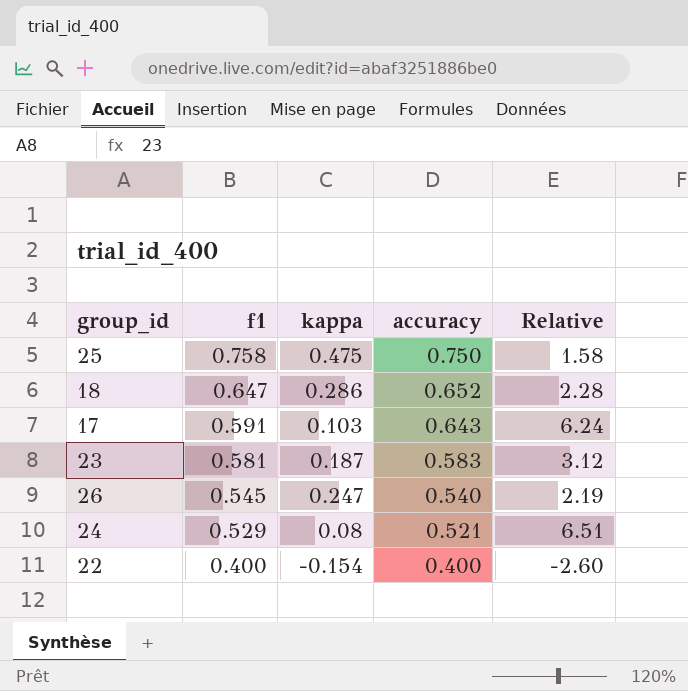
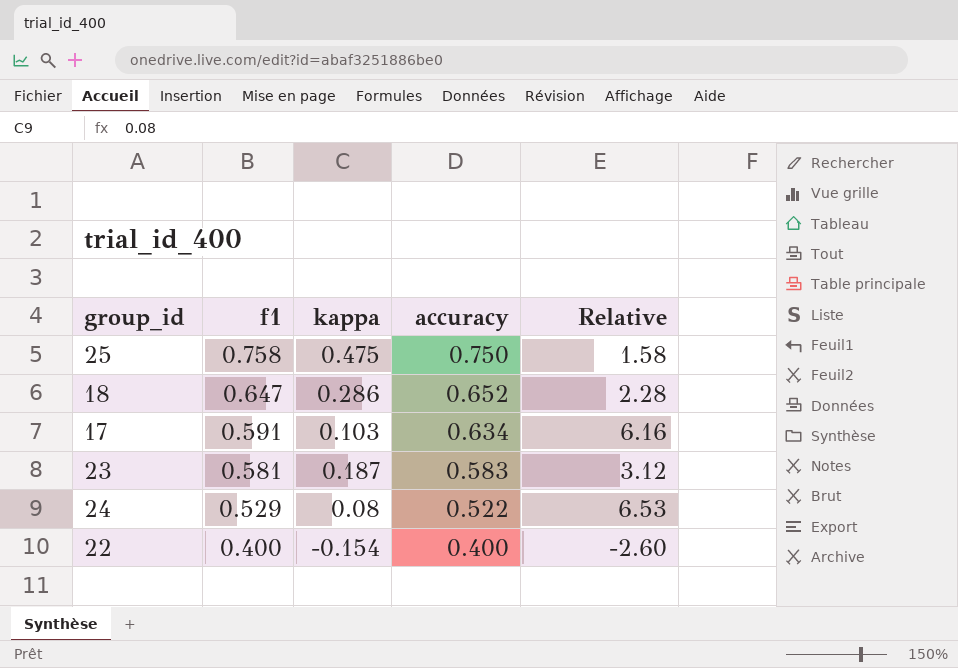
row 26: 0.545 | 0.247 | 0.540 | 2.19 -> none
17 | accuracy: 0.643 -> 0.634
17 | Relative: 6.24 -> 6.16
24 | accuracy: 0.521 -> 0.522
24 | Relative: 6.51 -> 6.53

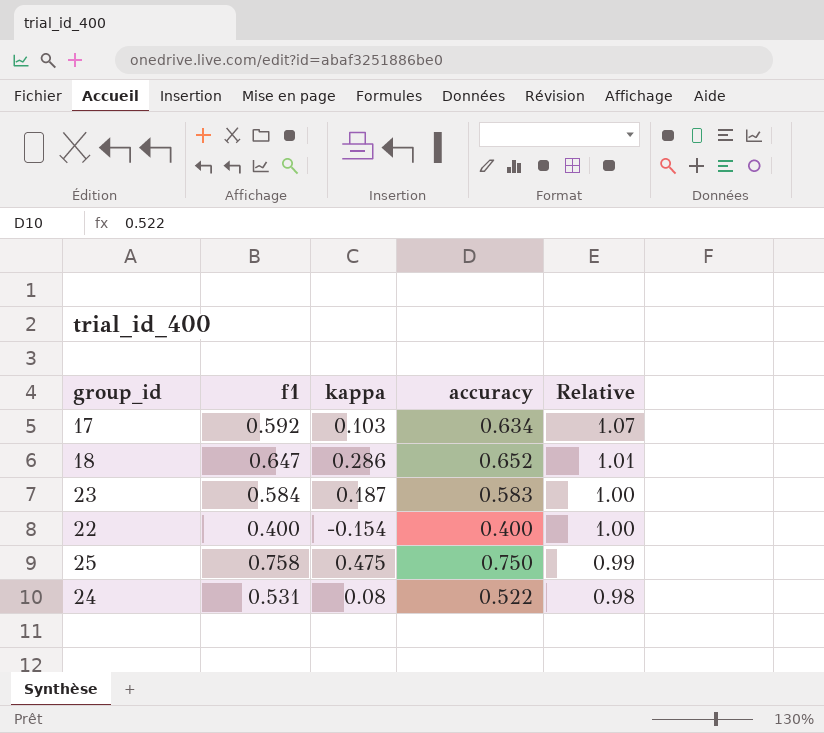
row order: f1 descending -> Relative descending
column Relative | formula: [accuracy] / [kappa] -> [accuracy] / [f1]
17 | f1: 0.591 -> 0.592
23 | f1: 0.581 -> 0.584
24 | f1: 0.529 -> 0.531

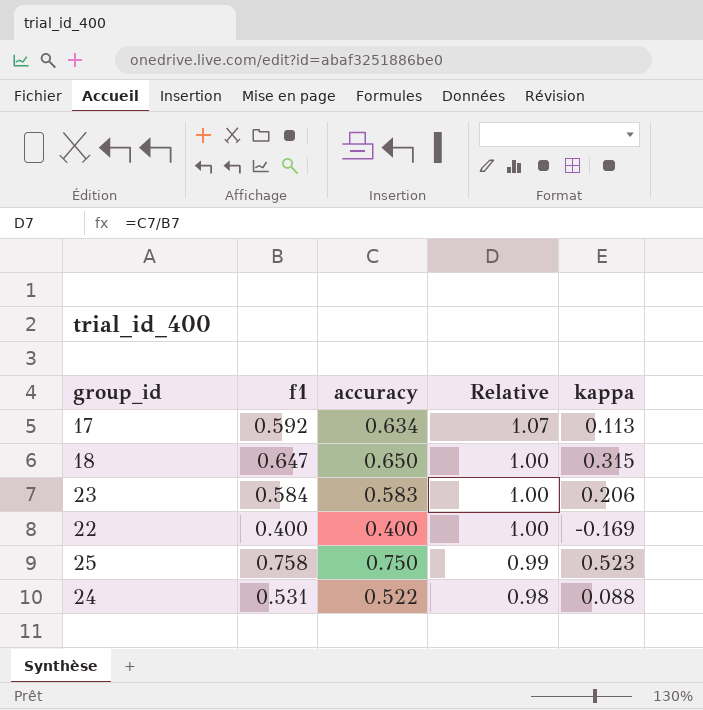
column kappa | position: 3 -> 5
17 | kappa: 0.103 -> 0.113
18 | accuracy: 0.652 -> 0.650
18 | Relative: 1.01 -> 1.00
18 | kappa: 0.286 -> 0.315
23 | kappa: 0.187 -> 0.206
22 | kappa: -0.154 -> -0.169
25 | kappa: 0.475 -> 0.523
24 | kappa: 0.08 -> 0.088

